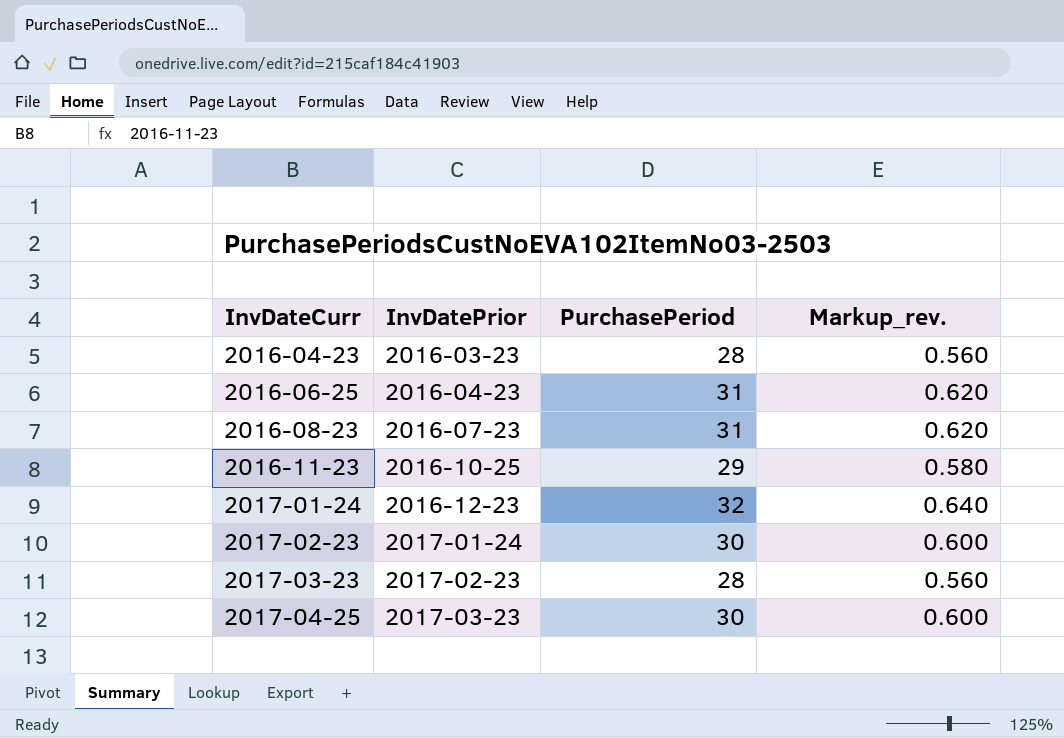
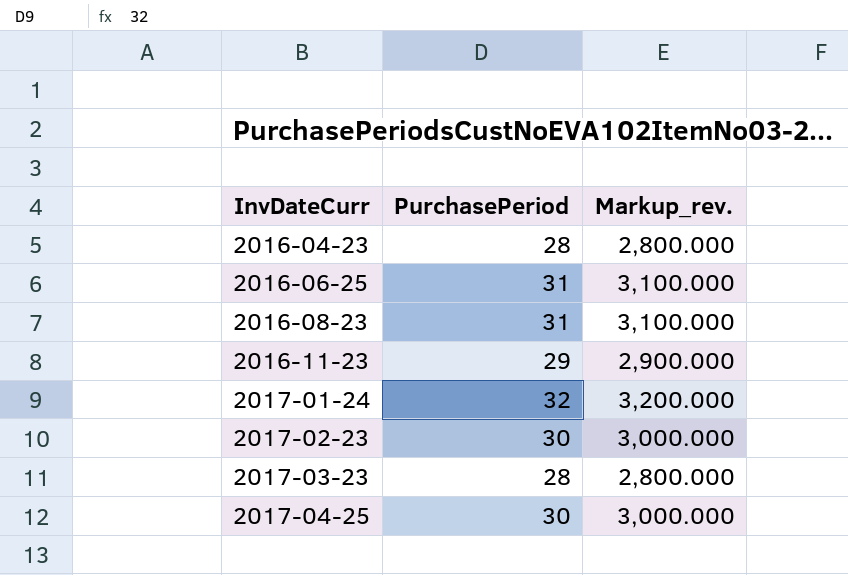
column InvDatePrior | position: 2 -> none
column Markup_rev. | formula: [PurchasePeriod] * 0.02 -> [PurchasePeriod] * 100

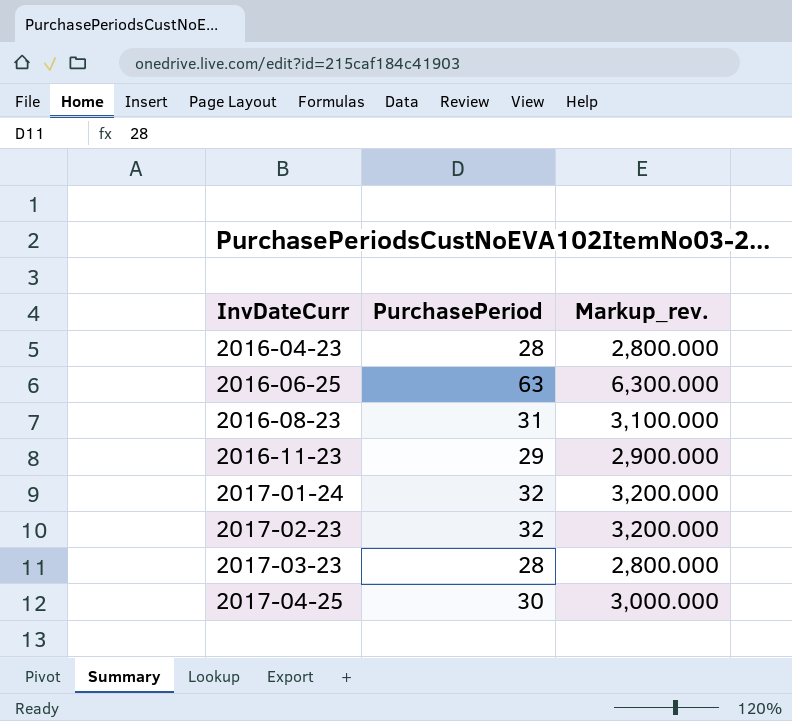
2016-06-25 | PurchasePeriod: 31 -> 63
2016-06-25 | Markup_rev.: 3,100.000 -> 6,300.000
2017-02-23 | PurchasePeriod: 30 -> 32
2017-02-23 | Markup_rev.: 3,000.000 -> 3,200.000

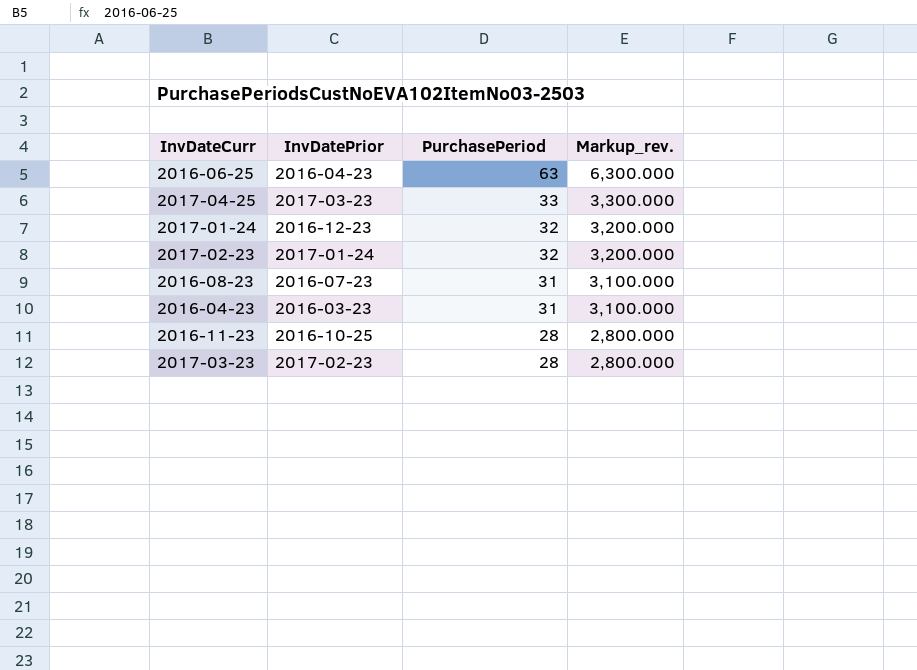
row order: InvDateCurr ascending -> PurchasePeriod descending
column InvDatePrior | position: none -> 2
2017-04-25 | PurchasePeriod: 30 -> 33
2017-04-25 | Markup_rev.: 3,000.000 -> 3,300.000
2016-04-23 | PurchasePeriod: 28 -> 31
2016-04-23 | Markup_rev.: 2,800.000 -> 3,100.000
2016-11-23 | PurchasePeriod: 29 -> 28
2016-11-23 | Markup_rev.: 2,900.000 -> 2,800.000

